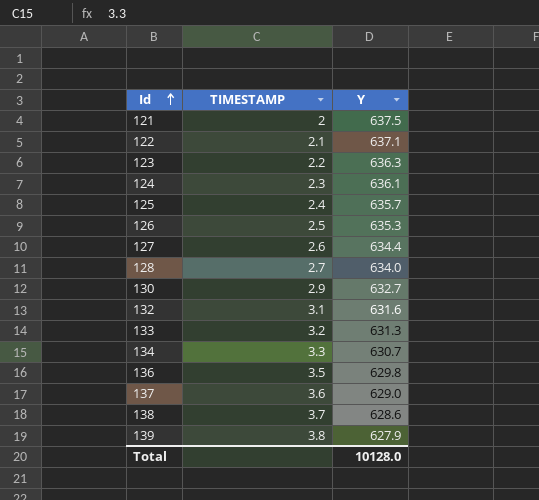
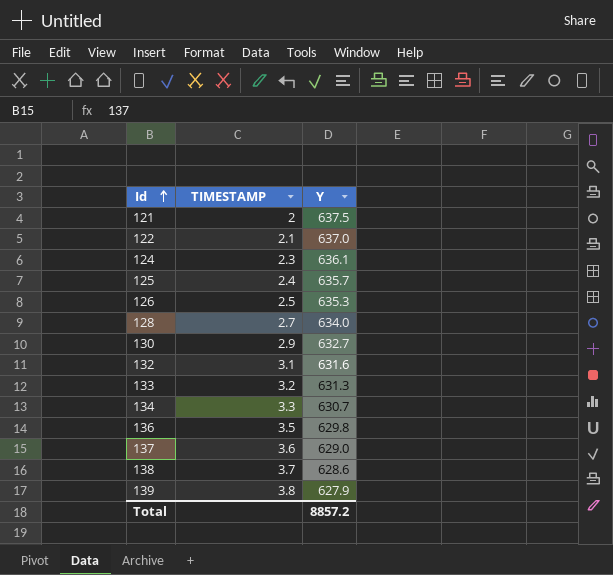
row 123: 2.2 | 636.3 -> none
row 127: 2.6 | 634.4 -> none
122 | Y: 637.1 -> 637.0
Total | Y: 10128.0 -> 8857.2

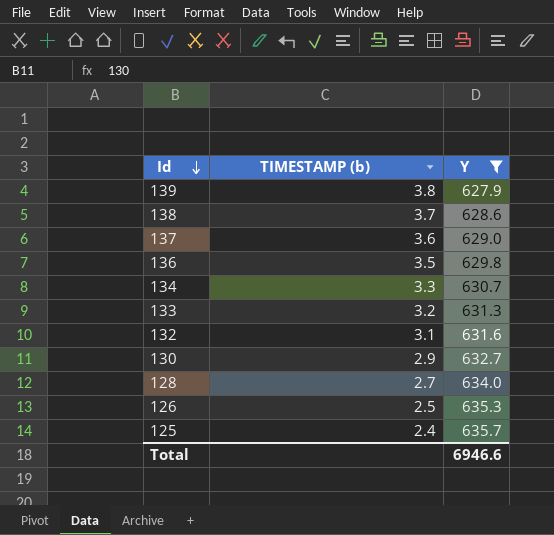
filter: none -> Y <= 635.7
row order: Id ascending -> Id descending
column name: TIMESTAMP -> TIMESTAMP (b)
Total | Y: 8857.2 -> 6946.6

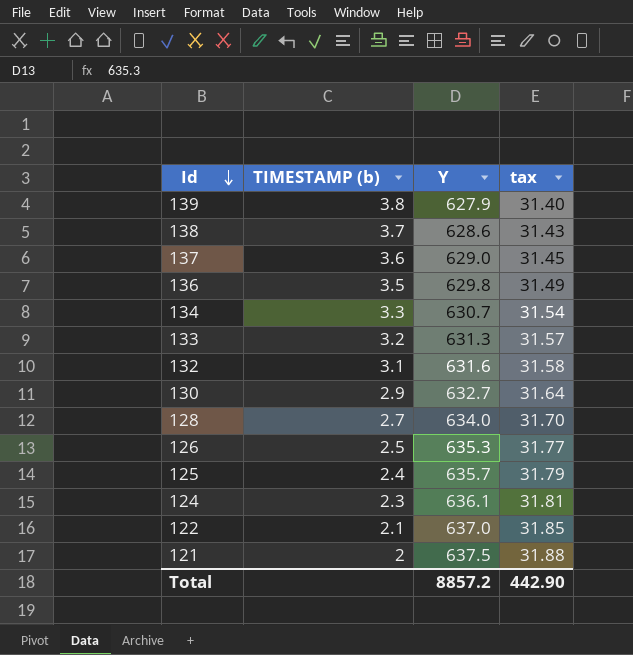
filter: Y <= 635.7 -> none
column tax | formula: none -> [Y] * 0.05
Total | Y: 6946.6 -> 8857.2

